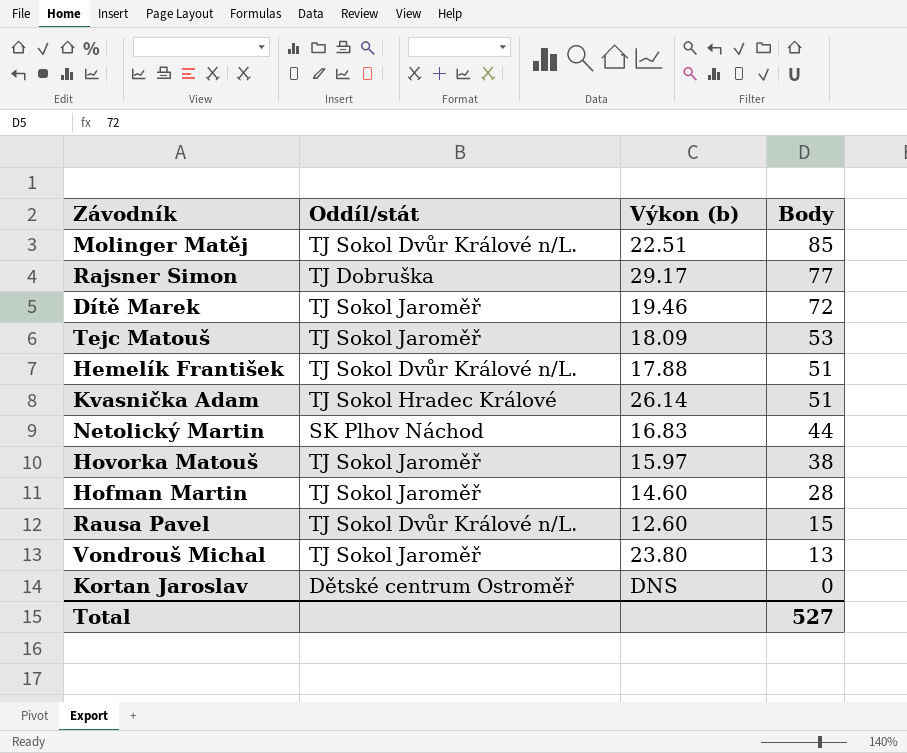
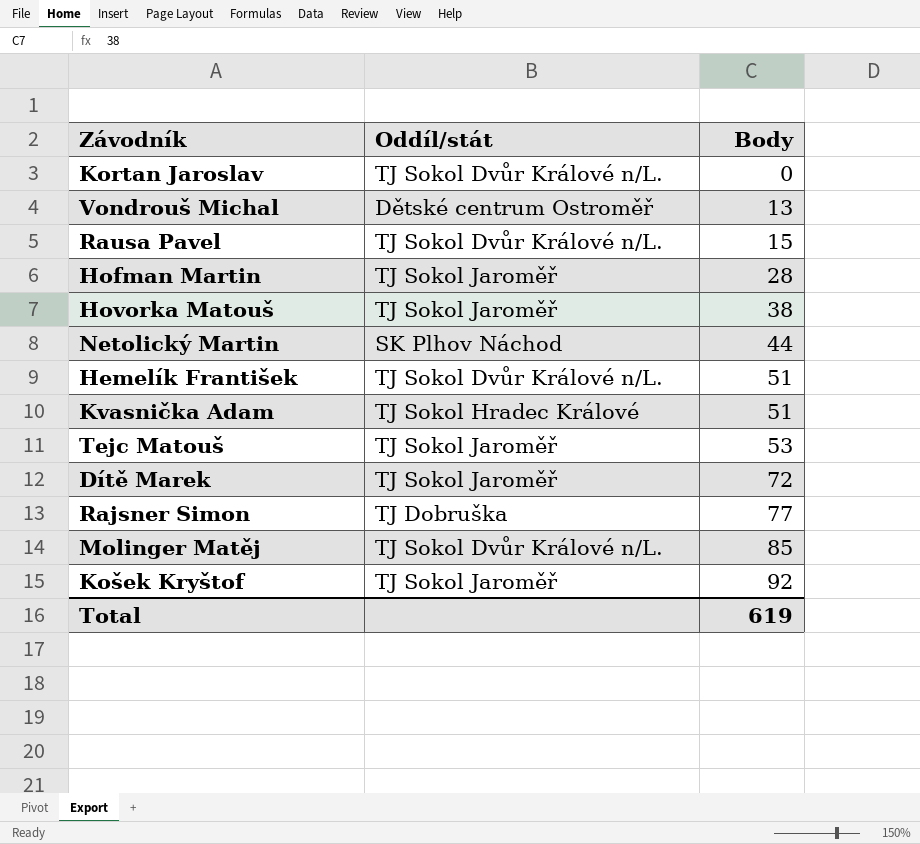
row order: Body descending -> Body ascending
column Výkon (b) | position: 3 -> none
Kortan Jaroslav | Oddíl/stát: Dětské centrum Ostroměř -> TJ Sokol Dvůr Králové n/L.
Vondrouš Michal | Oddíl/stát: TJ Sokol Jaroměř -> Dětské centrum Ostroměř
row Košek Kryštof: none -> TJ Sokol Jaroměř | 92
Total | Body: 527 -> 619

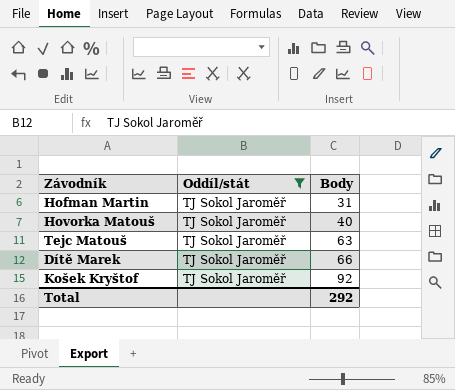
filter: none -> Oddíl/stát = TJ Sokol Jaroměř
Hofman Martin | Body: 28 -> 31
Hovorka Matouš | Body: 38 -> 40
Tejc Matouš | Body: 53 -> 63
Dítě Marek | Body: 72 -> 66
Total | Body: 619 -> 292

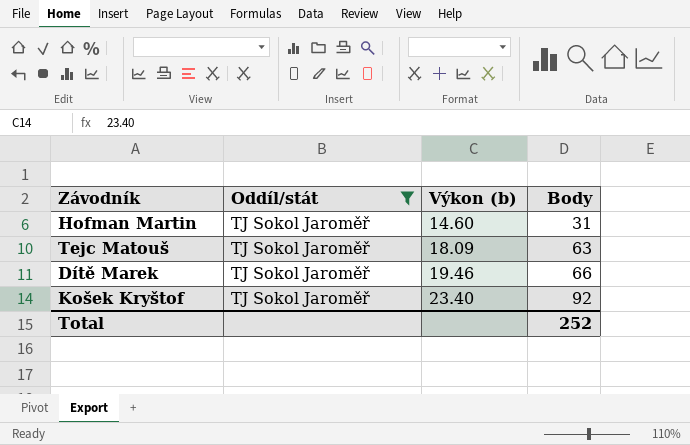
column Výkon (b) | position: none -> 3
row Hovorka Matouš: TJ Sokol Jaroměř | 40 -> none
Total | Body: 292 -> 252

